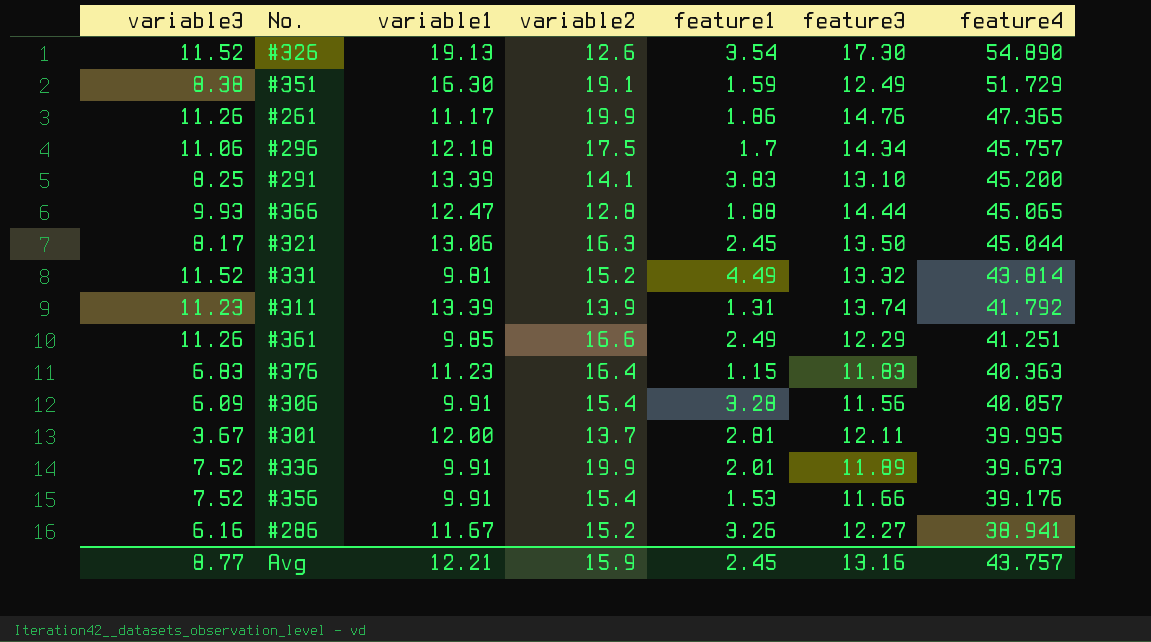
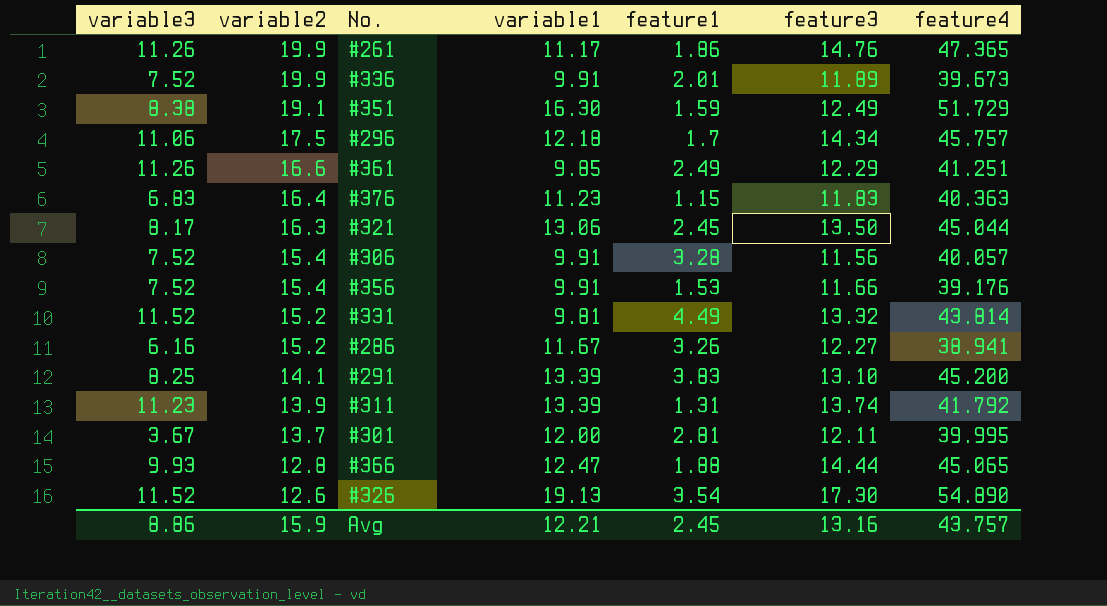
row order: feature4 descending -> variable2 descending
column variable2 | position: 4 -> 2
#306 | variable3: 6.09 -> 7.52
Avg | variable3: 8.77 -> 8.86

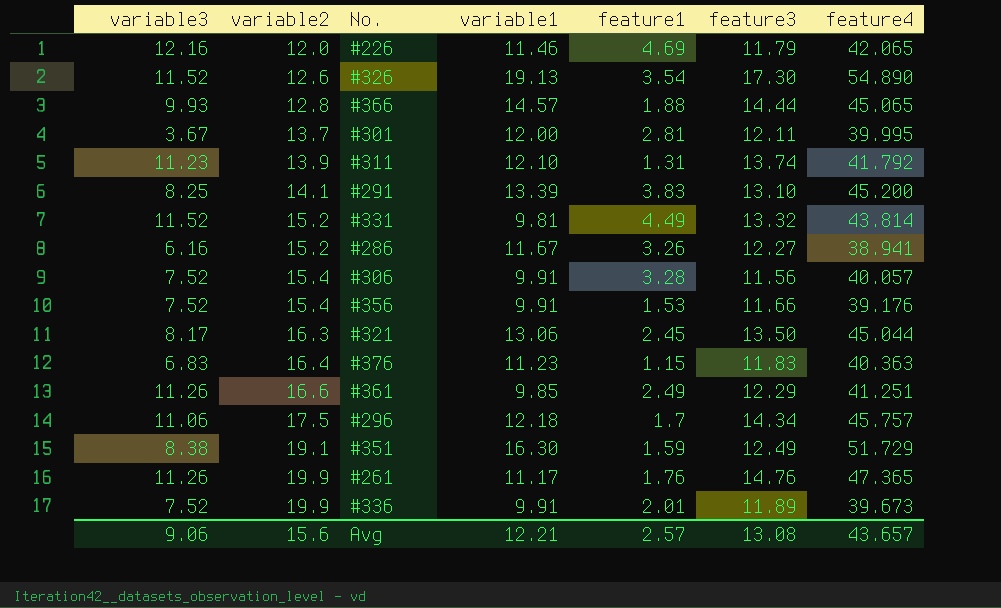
row order: variable2 descending -> variable2 ascending
row #226: none -> 12.16 | 12.0 | 11.46 | 4.69 | 11.79 | 42.065
#366 | variable1: 12.47 -> 14.57
#311 | variable1: 13.39 -> 12.10
#261 | feature1: 1.86 -> 1.76
Avg | variable3: 8.86 -> 9.06
Avg | variable2: 15.9 -> 15.6
Avg | feature1: 2.45 -> 2.57
Avg | feature3: 13.16 -> 13.08
Avg | feature4: 43.757 -> 43.657

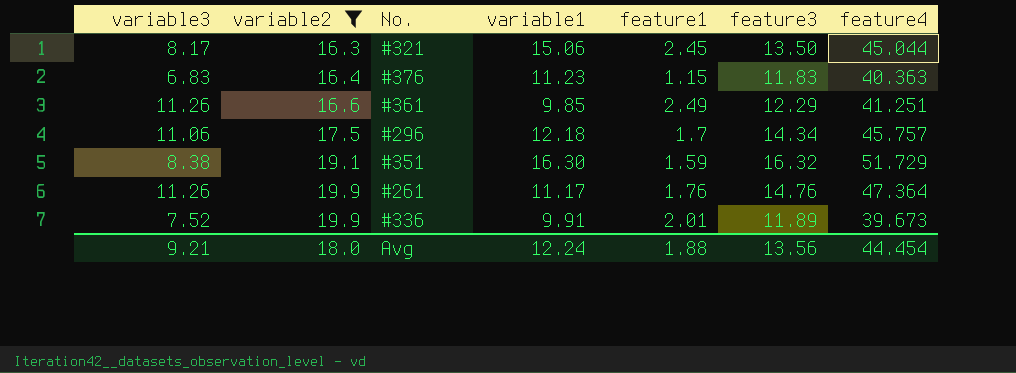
filter: none -> variable2 >= 16.3
#321 | variable1: 13.06 -> 15.06
#351 | feature3: 12.49 -> 16.32
#261 | feature4: 47.365 -> 47.364
Avg | variable3: 9.06 -> 9.21
Avg | variable2: 15.6 -> 18.0
Avg | variable1: 12.21 -> 12.24
Avg | feature1: 2.57 -> 1.88
Avg | feature3: 13.08 -> 13.56
Avg | feature4: 43.657 -> 44.454

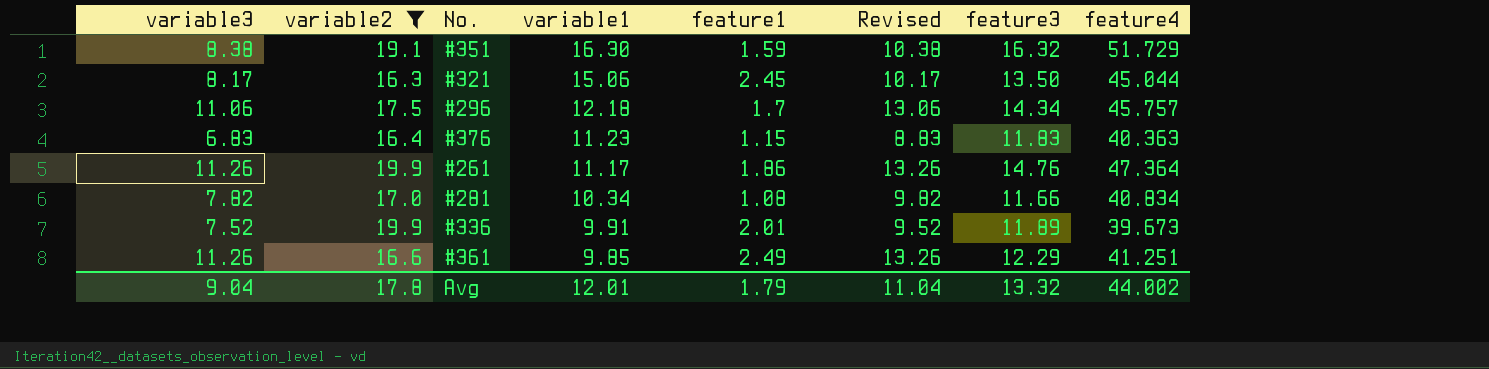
row order: variable2 ascending -> variable1 descending
column Revised | formula: none -> [variable3] + 2
#261 | feature1: 1.76 -> 1.86
row #281: none -> 7.82 | 17.0 | 10.34 | 1.08 | 9.82 | 11.66 | 40.834
Avg | variable3: 9.21 -> 9.04
Avg | variable2: 18.0 -> 17.8
Avg | variable1: 12.24 -> 12.01
Avg | feature1: 1.88 -> 1.79
Avg | feature3: 13.56 -> 13.32
Avg | feature4: 44.454 -> 44.002

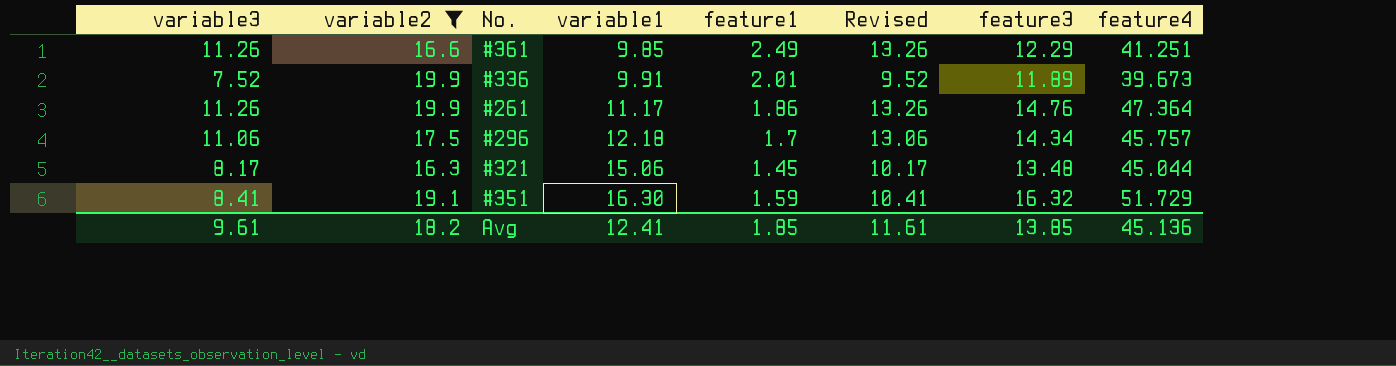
row order: variable1 descending -> variable1 ascending
row #376: 6.83 | 16.4 | 11.23 | 1.15 | 8.83 | 11.83 | 40.363 -> none
row #281: 7.82 | 17.0 | 10.34 | 1.08 | 9.82 | 11.66 | 40.834 -> none
#321 | feature1: 2.45 -> 1.45
#321 | feature3: 13.50 -> 13.48
#351 | variable3: 8.38 -> 8.41
#351 | Revised: 10.38 -> 10.41
Avg | variable3: 9.04 -> 9.61
Avg | variable2: 17.8 -> 18.2
Avg | variable1: 12.01 -> 12.41
Avg | feature1: 1.79 -> 1.85
Avg | Revised: 11.04 -> 11.61
Avg | feature3: 13.32 -> 13.85
Avg | feature4: 44.002 -> 45.136

